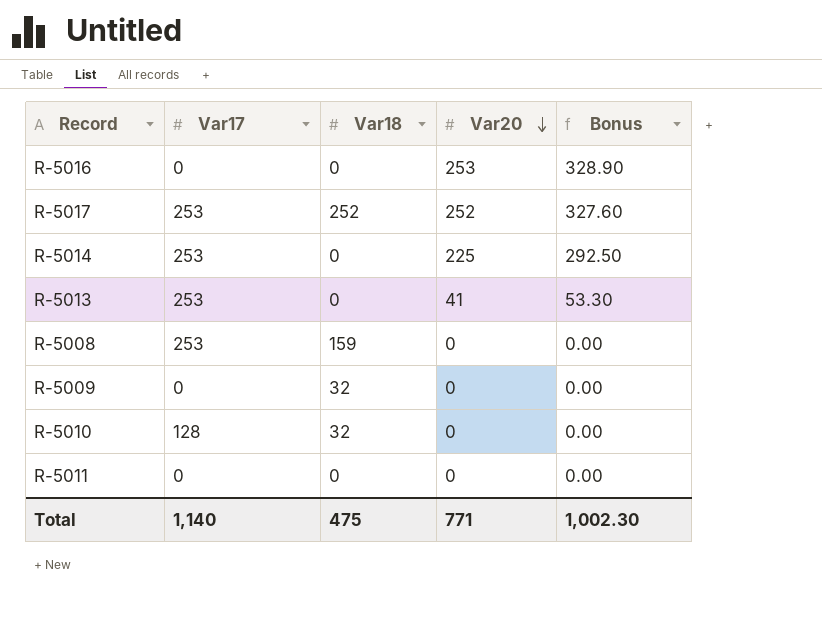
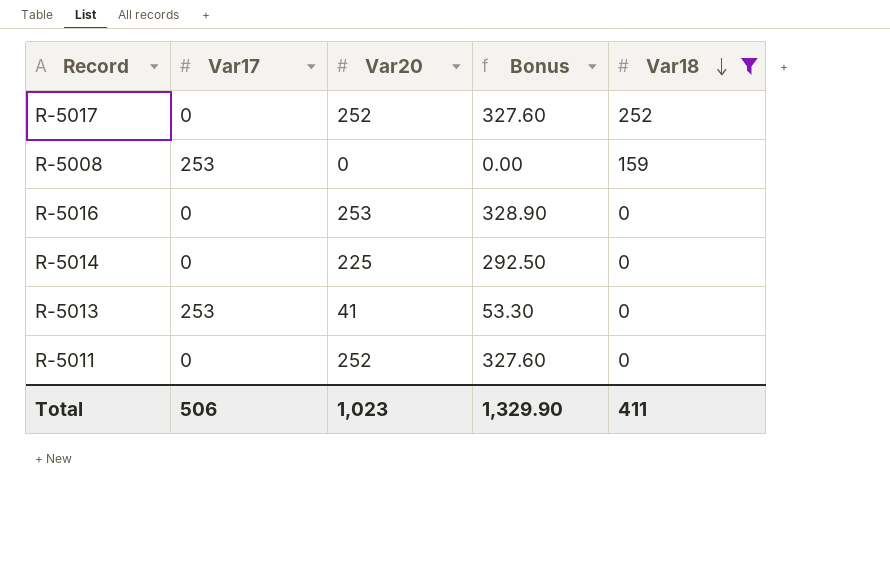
filter: none -> Var18 != 32
row order: Var20 descending -> Var18 descending
column Var18 | position: 3 -> 5
R-5017 | Var17: 253 -> 0
R-5014 | Var17: 253 -> 0
R-5011 | Var20: 0 -> 252
R-5011 | Bonus: 0.00 -> 327.60
Total | Var17: 1,140 -> 506
Total | Var20: 771 -> 1,023
Total | Bonus: 1,002.30 -> 1,329.90
Total | Var18: 475 -> 411

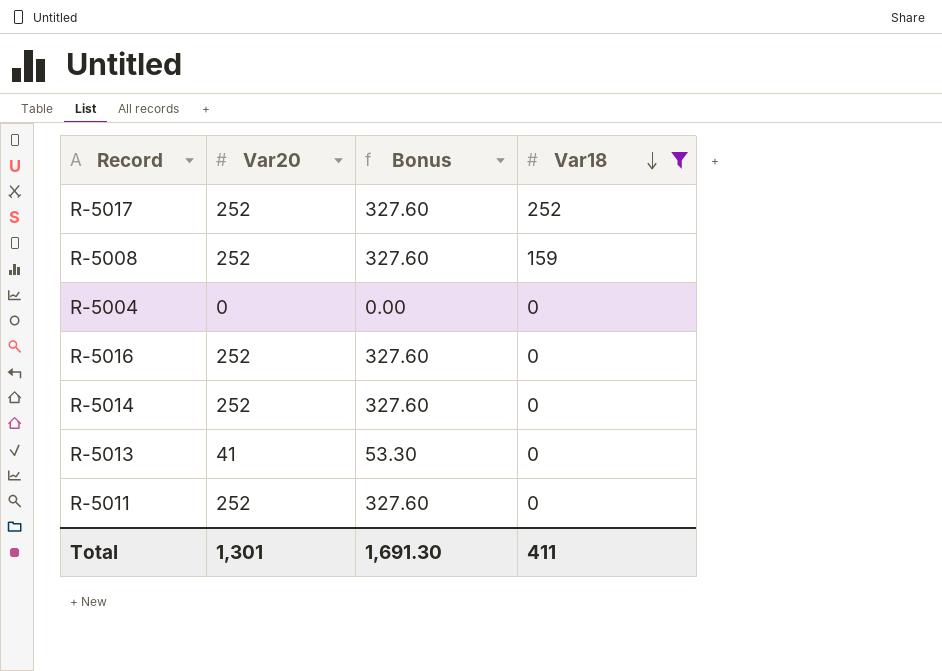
column Var17 | position: 2 -> none
R-5008 | Var20: 0 -> 252
R-5008 | Bonus: 0.00 -> 327.60
row R-5004: none -> 0 | 0.00 | 0
R-5016 | Var20: 253 -> 252
R-5016 | Bonus: 328.90 -> 327.60
R-5014 | Var20: 225 -> 252
R-5014 | Bonus: 292.50 -> 327.60
Total | Var20: 1,023 -> 1,301
Total | Bonus: 1,329.90 -> 1,691.30

